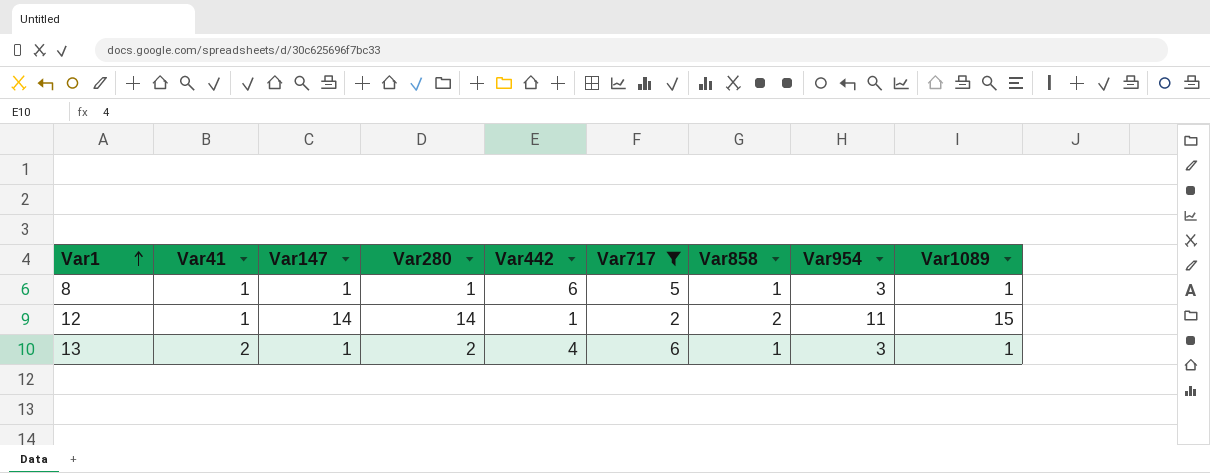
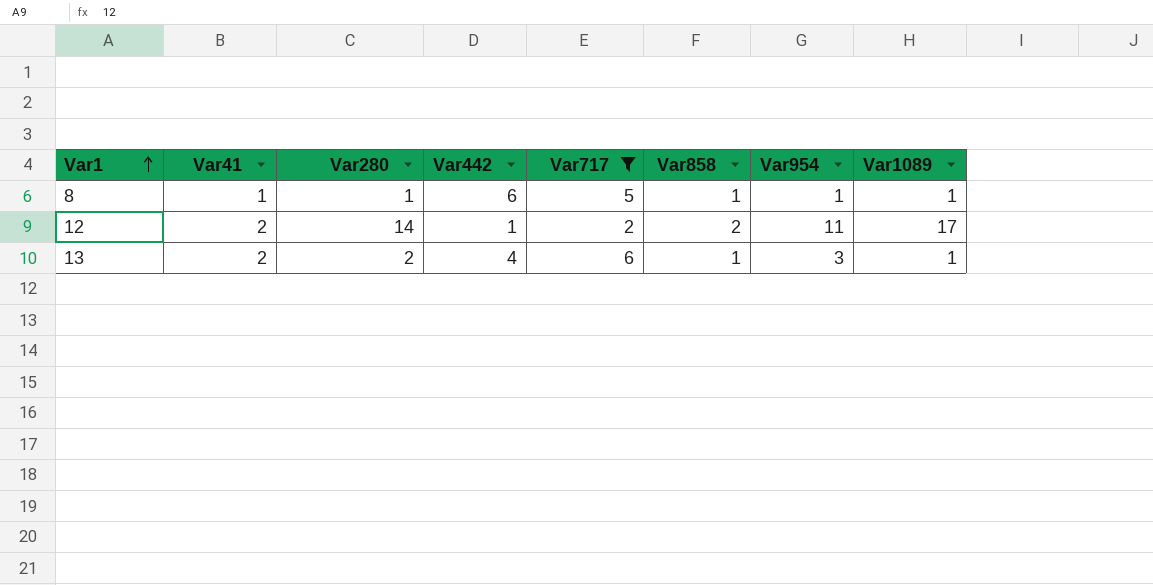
column Var147 | position: 3 -> none
8 | Var954: 3 -> 1
12 | Var41: 1 -> 2
12 | Var1089: 15 -> 17

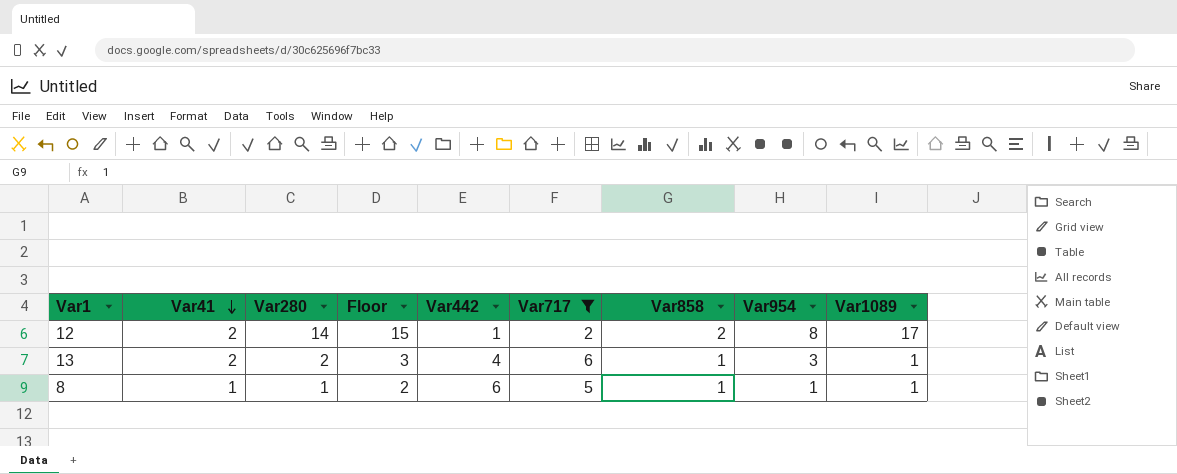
row order: Var1 ascending -> Var41 descending
column Floor | formula: none -> [Var280] + 1
12 | Var954: 11 -> 8

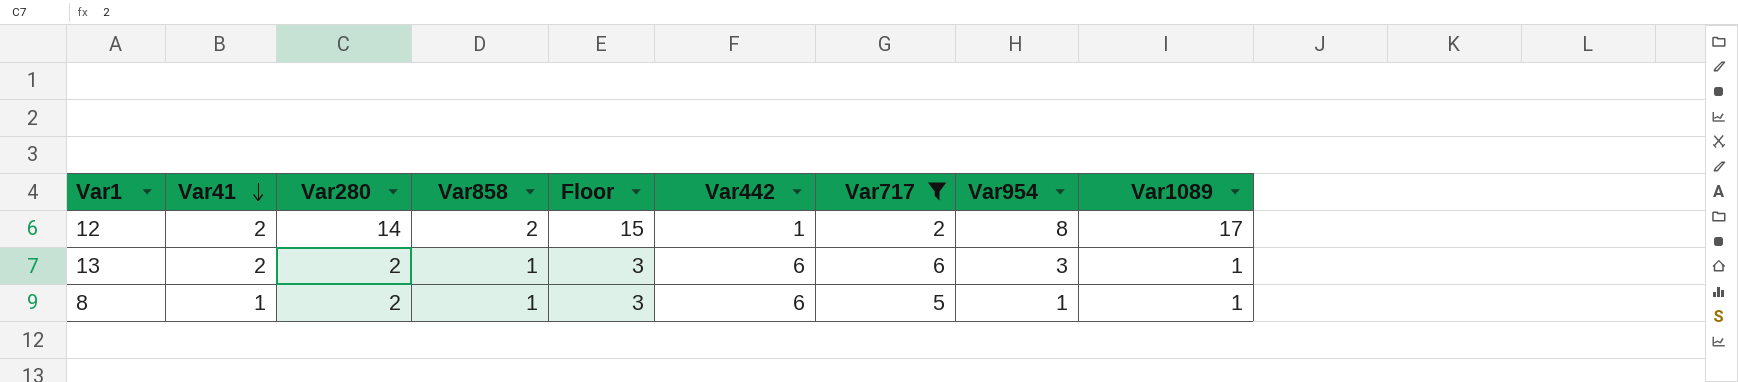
column Var858 | position: 7 -> 4
13 | Var442: 4 -> 6
8 | Var280: 1 -> 2
8 | Floor: 2 -> 3

